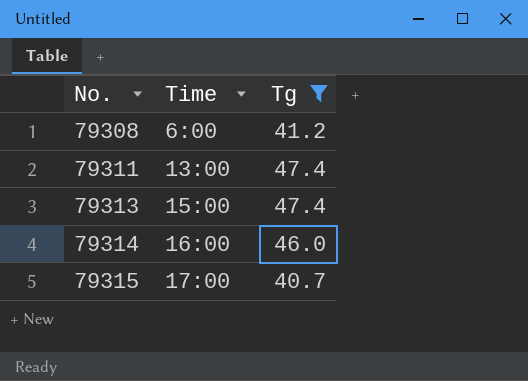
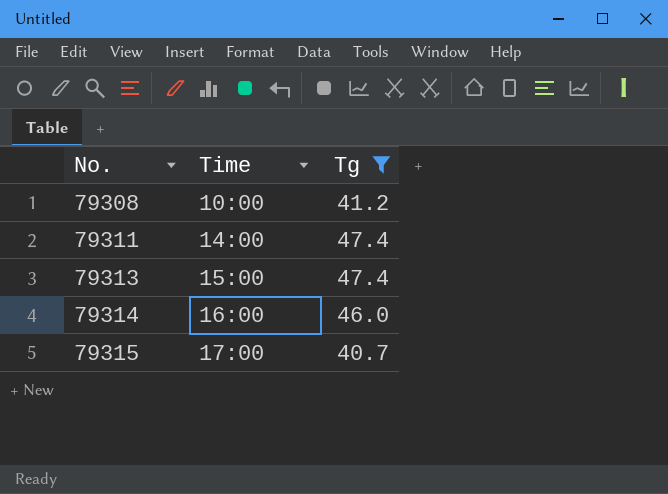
79308 | Time: 6:00 -> 10:00
79311 | Time: 13:00 -> 14:00

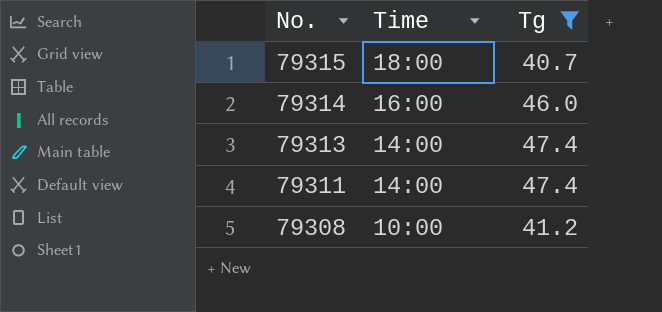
row order: No. ascending -> No. descending
79315 | Time: 17:00 -> 18:00
79313 | Time: 15:00 -> 14:00

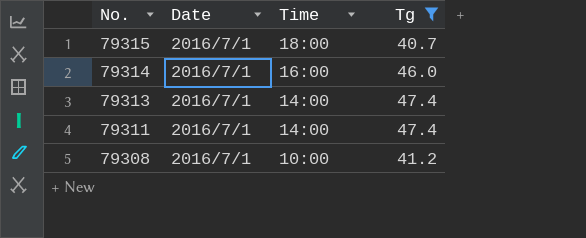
column Date | position: none -> 2

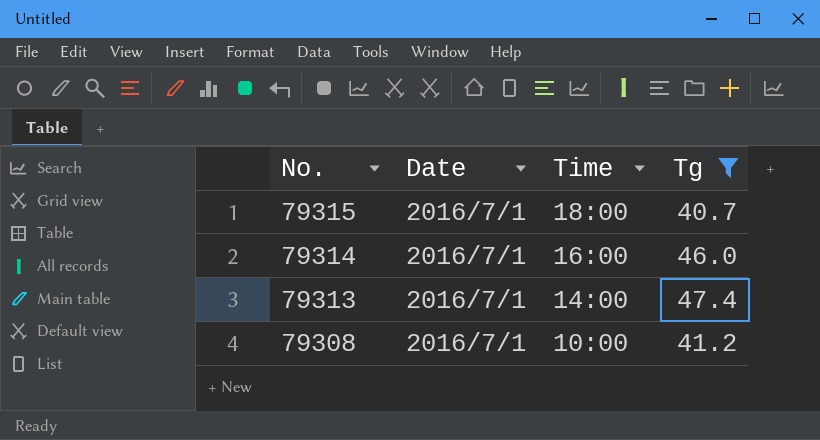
row 79311: 2016/7/1 | 14:00 | 47.4 -> none

